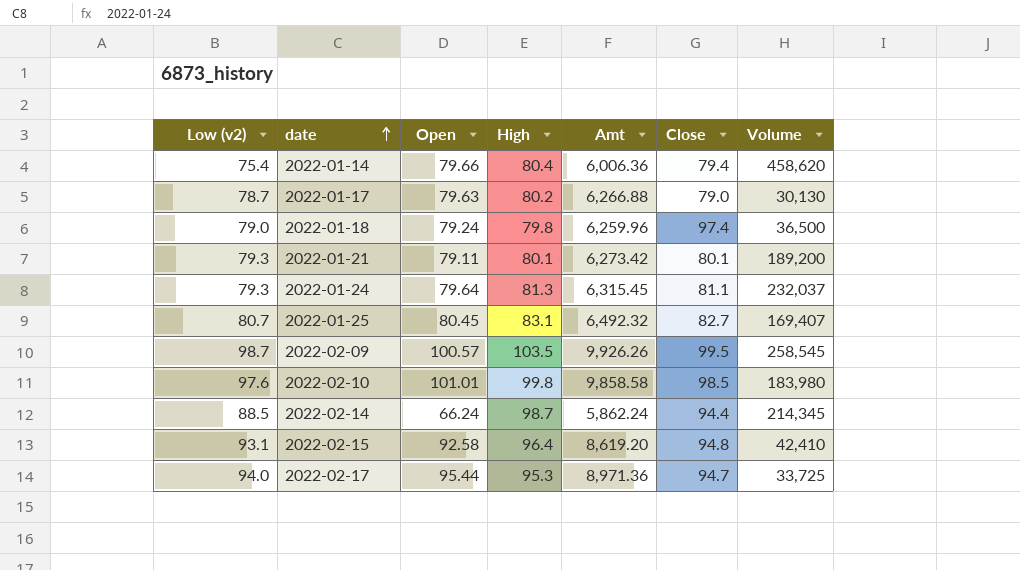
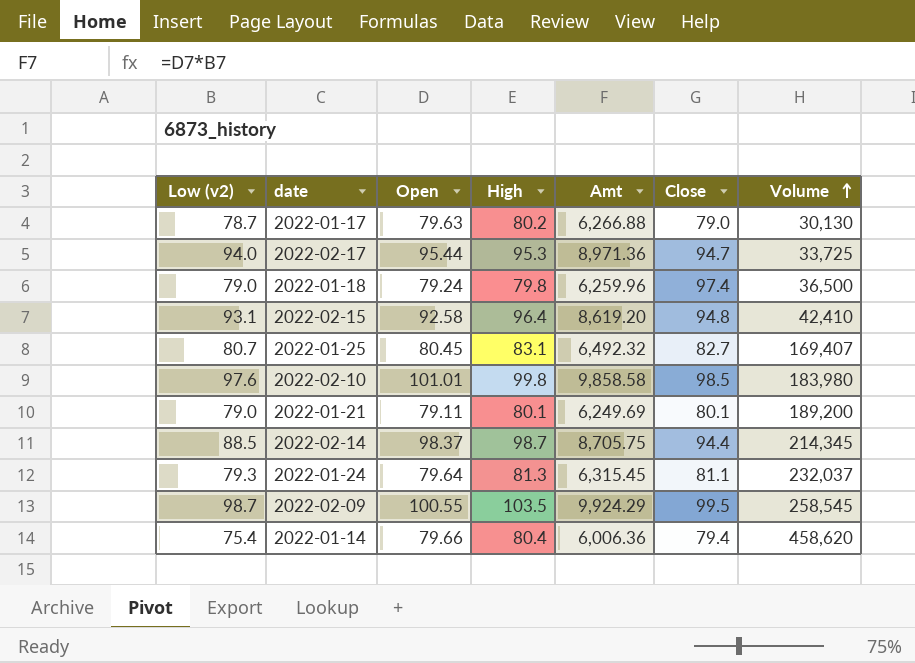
row order: date ascending -> Volume ascending
2022-01-21 | Low (v2): 79.3 -> 79.0
2022-01-21 | Amt: 6,273.42 -> 6,249.69
2022-02-14 | Open: 66.24 -> 98.37
2022-02-14 | Amt: 5,862.24 -> 8,705.75
2022-02-09 | Open: 100.57 -> 100.55
2022-02-09 | Amt: 9,926.26 -> 9,924.29

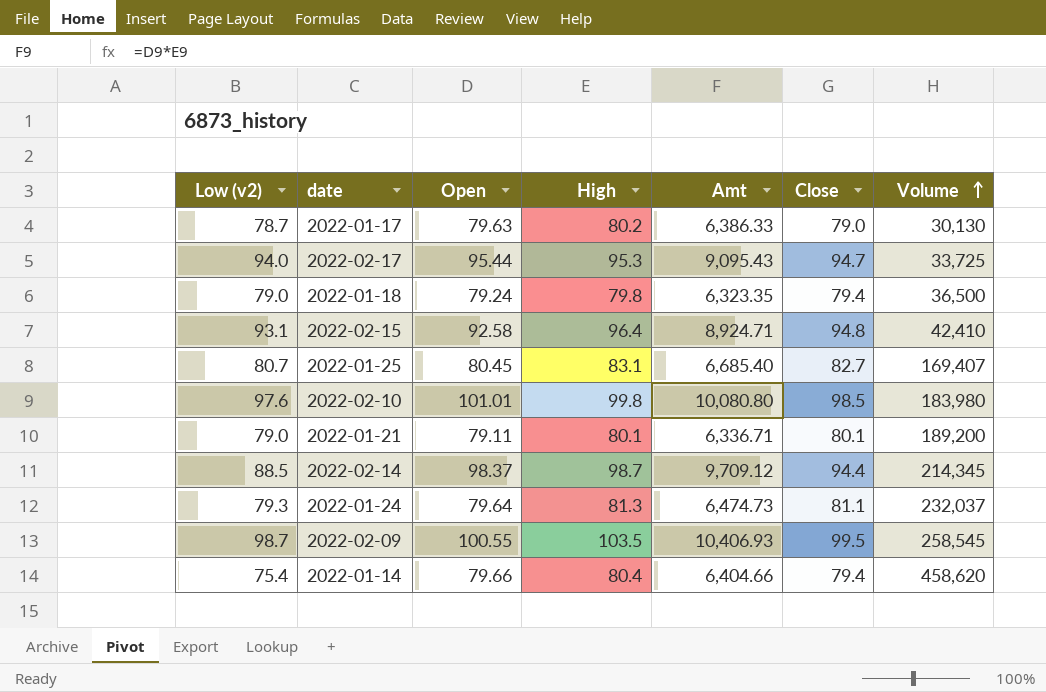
column Amt | formula: [Low (v2)] * [Open] -> [Open] * [High]
2022-01-18 | Close: 97.4 -> 79.4

